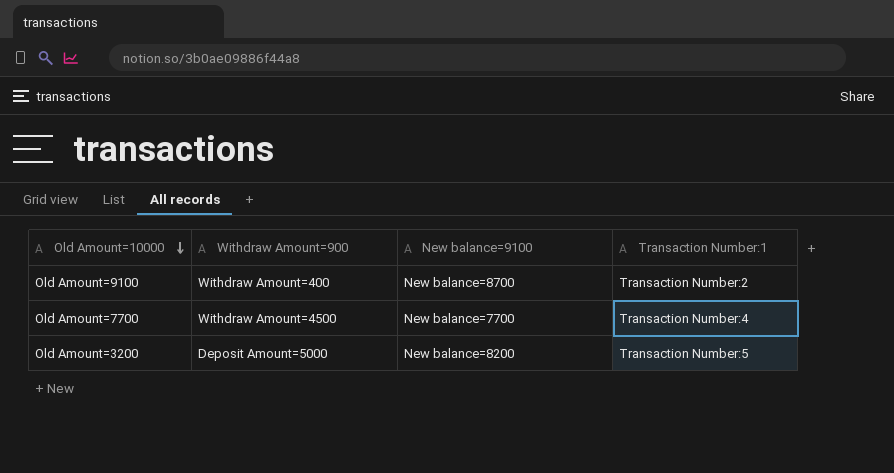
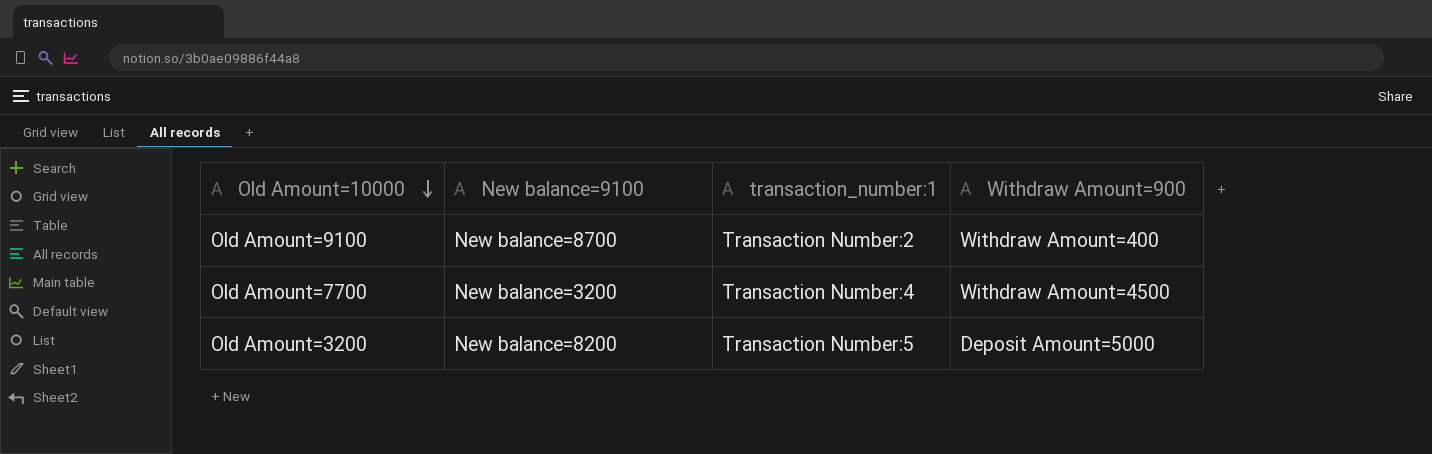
column name: Transaction Number:1 -> transaction_number:1
column Withdraw Amount=900 | position: 2 -> 4
Old Amount=7700 | New balance=9100: New balance=7700 -> New balance=3200

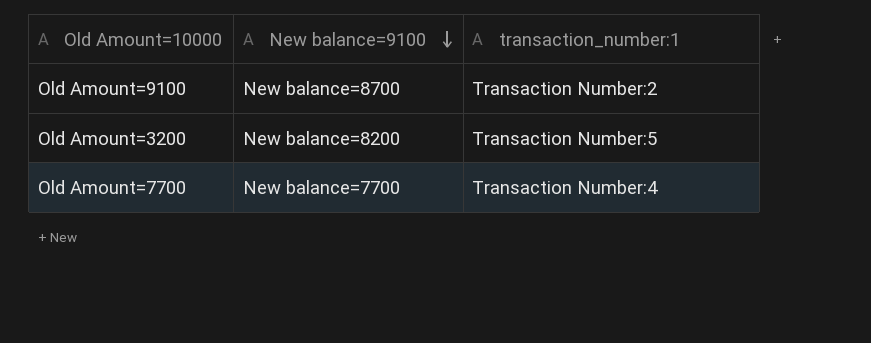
row order: Old Amount=10000 descending -> New balance=9100 descending
column Withdraw Amount=900 | position: 4 -> none
Old Amount=7700 | New balance=9100: New balance=3200 -> New balance=7700

